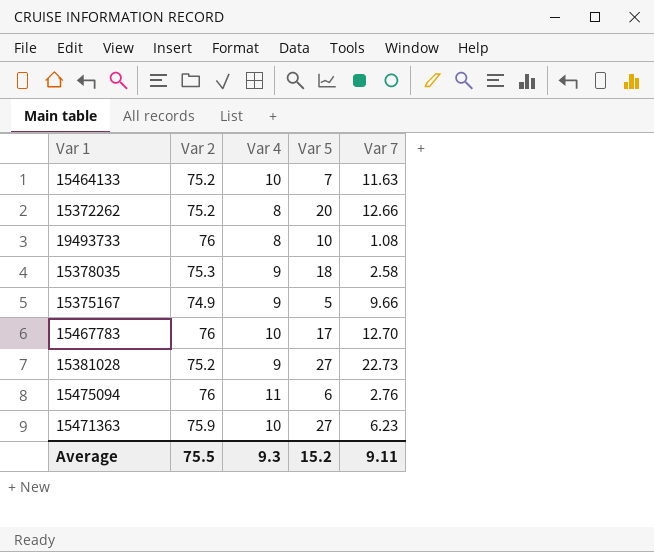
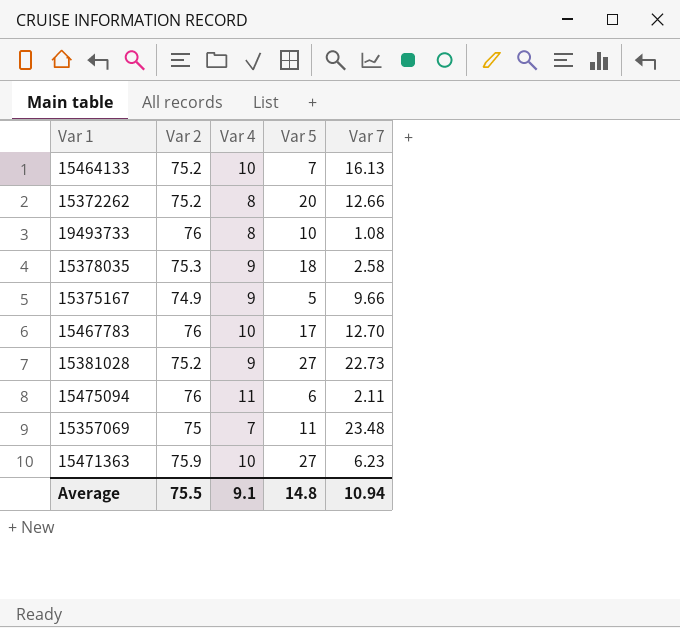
15464133 | Var 7: 11.63 -> 16.13
15475094 | Var 7: 2.76 -> 2.11
row 15357069: none -> 75 | 7 | 11 | 23.48
Average | Var 4: 9.3 -> 9.1
Average | Var 5: 15.2 -> 14.8
Average | Var 7: 9.11 -> 10.94

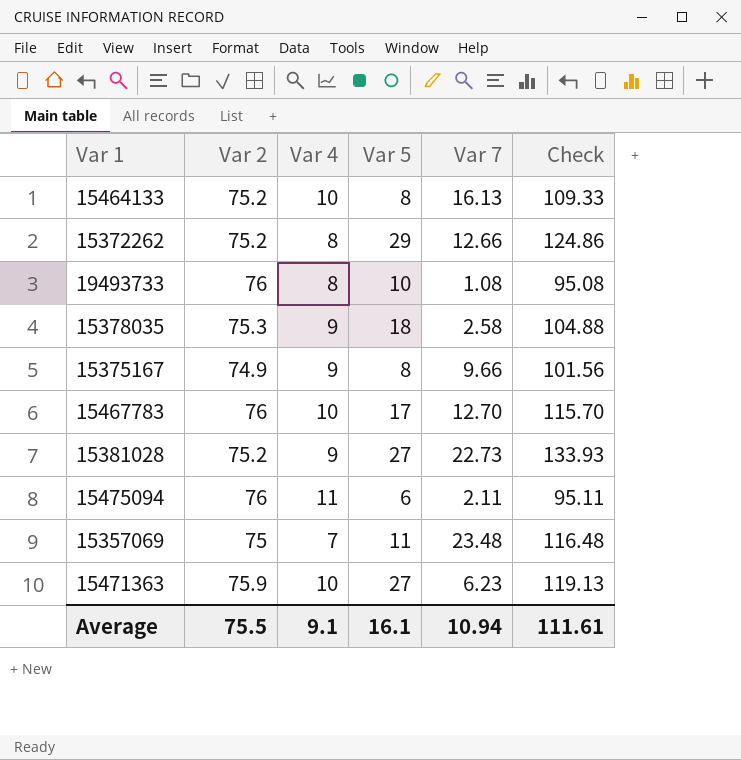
column Check | formula: none -> [Var 2] + [Var 4] + [Var 5] + [Var 7]
15464133 | Var 5: 7 -> 8
15372262 | Var 5: 20 -> 29
15375167 | Var 5: 5 -> 8
Average | Var 5: 14.8 -> 16.1

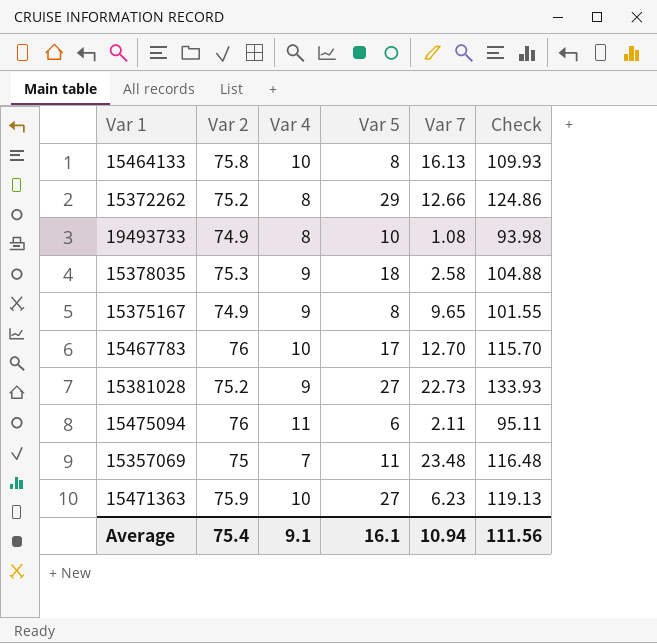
15464133 | Var 2: 75.2 -> 75.8
15464133 | Check: 109.33 -> 109.93
19493733 | Var 2: 76 -> 74.9
19493733 | Check: 95.08 -> 93.98
15375167 | Var 7: 9.66 -> 9.65
15375167 | Check: 101.56 -> 101.55
Average | Var 2: 75.5 -> 75.4
Average | Check: 111.61 -> 111.56

